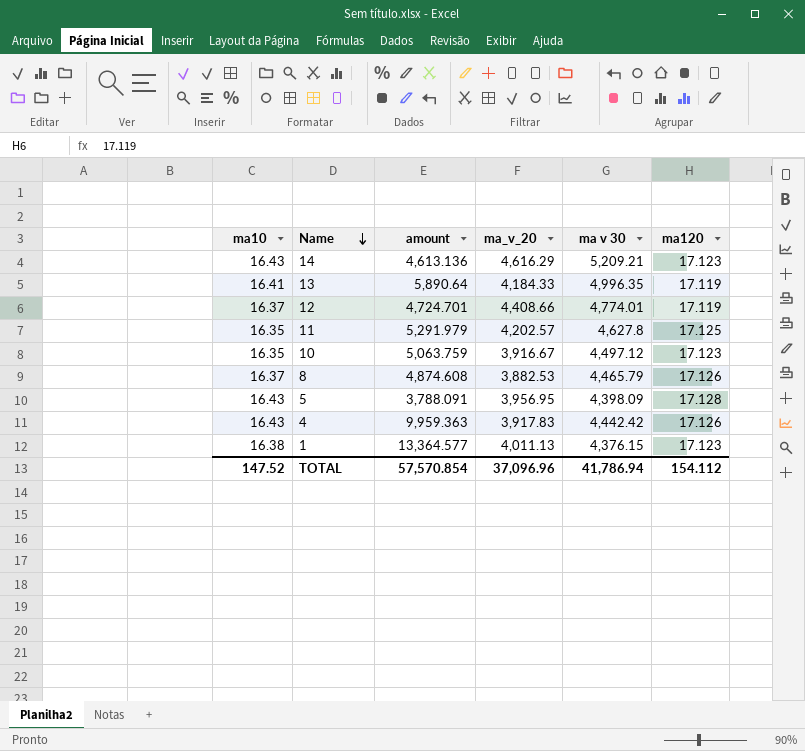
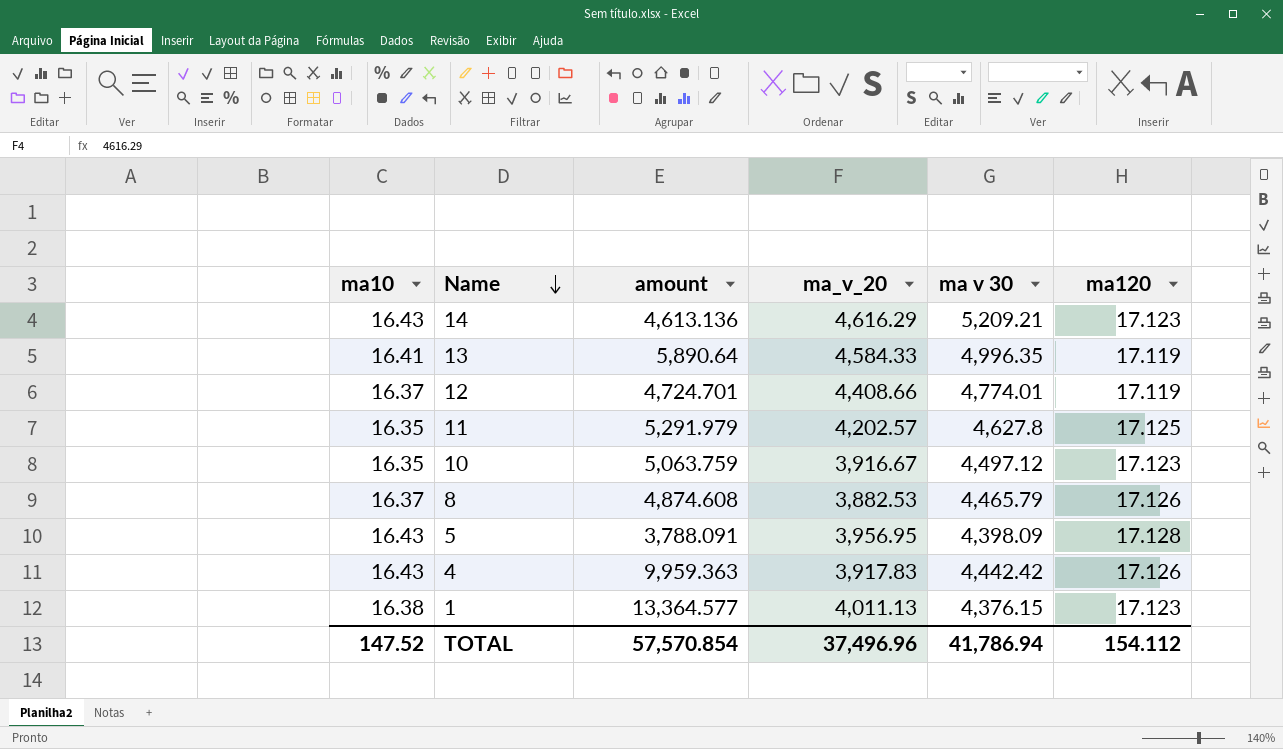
13 | ma_v_20: 4,184.33 -> 4,584.33
TOTAL | ma_v_20: 37,096.96 -> 37,496.96

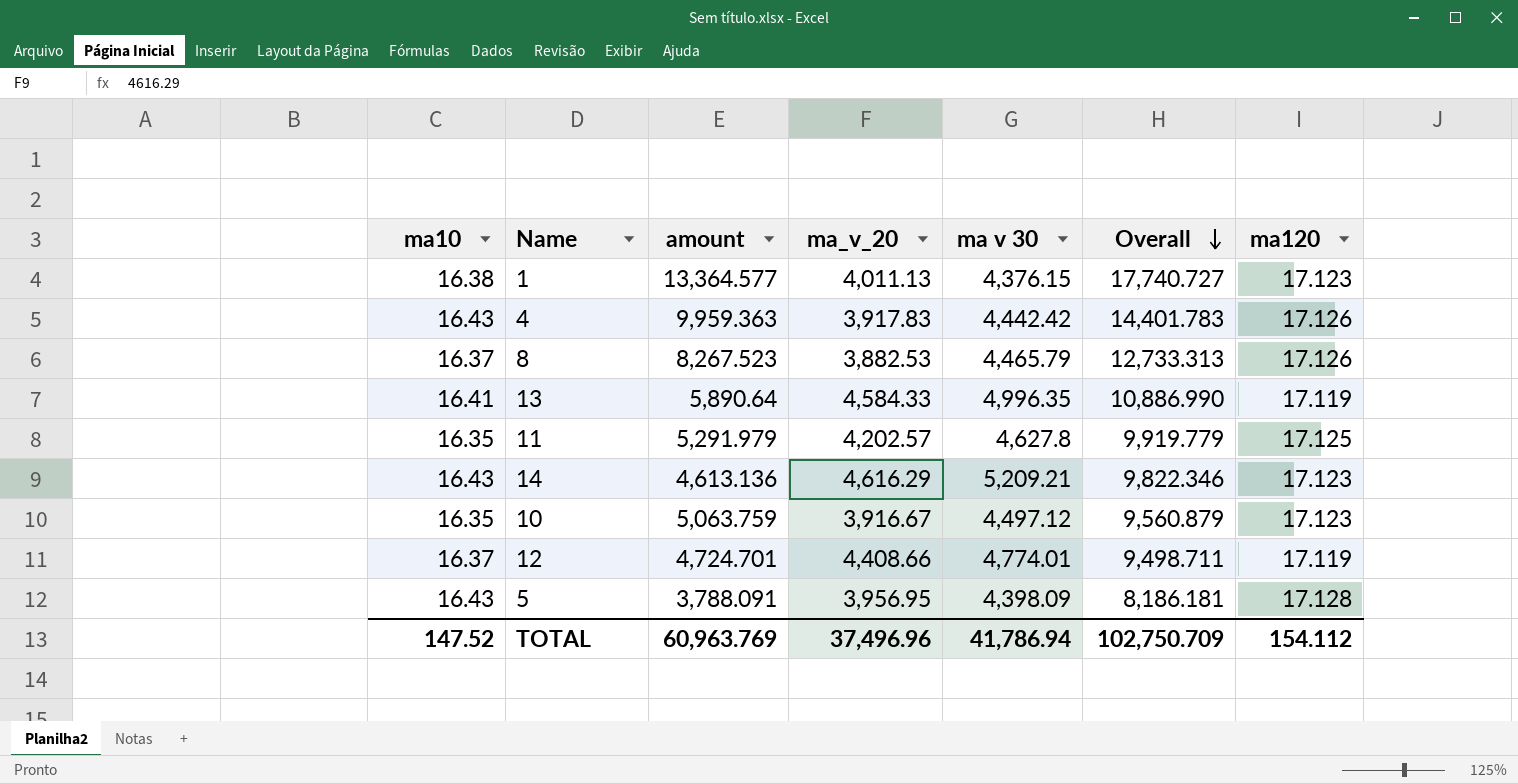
row order: Name descending -> Overall descending
column Overall | formula: none -> [amount] + [ma v 30]
8 | amount: 4,874.608 -> 8,267.523
TOTAL | amount: 57,570.854 -> 60,963.769

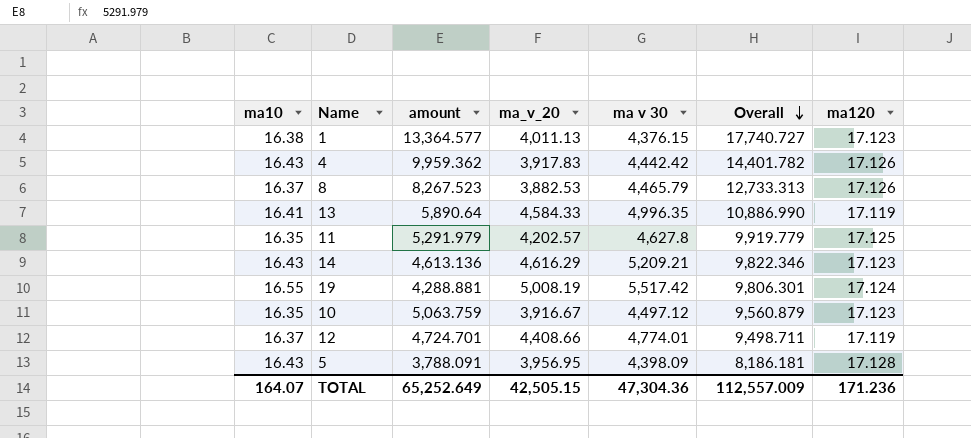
4 | amount: 9,959.363 -> 9,959.362
4 | Overall: 14,401.783 -> 14,401.782
row 19: none -> 16.55 | 4,288.881 | 5,008.19 | 5,517.42 | 9,806.301 | 17.124
TOTAL | ma10: 147.52 -> 164.07
TOTAL | amount: 60,963.769 -> 65,252.649
TOTAL | ma_v_20: 37,496.96 -> 42,505.15
TOTAL | ma v 30: 41,786.94 -> 47,304.36
TOTAL | Overall: 102,750.709 -> 112,557.009
TOTAL | ma120: 154.112 -> 171.236

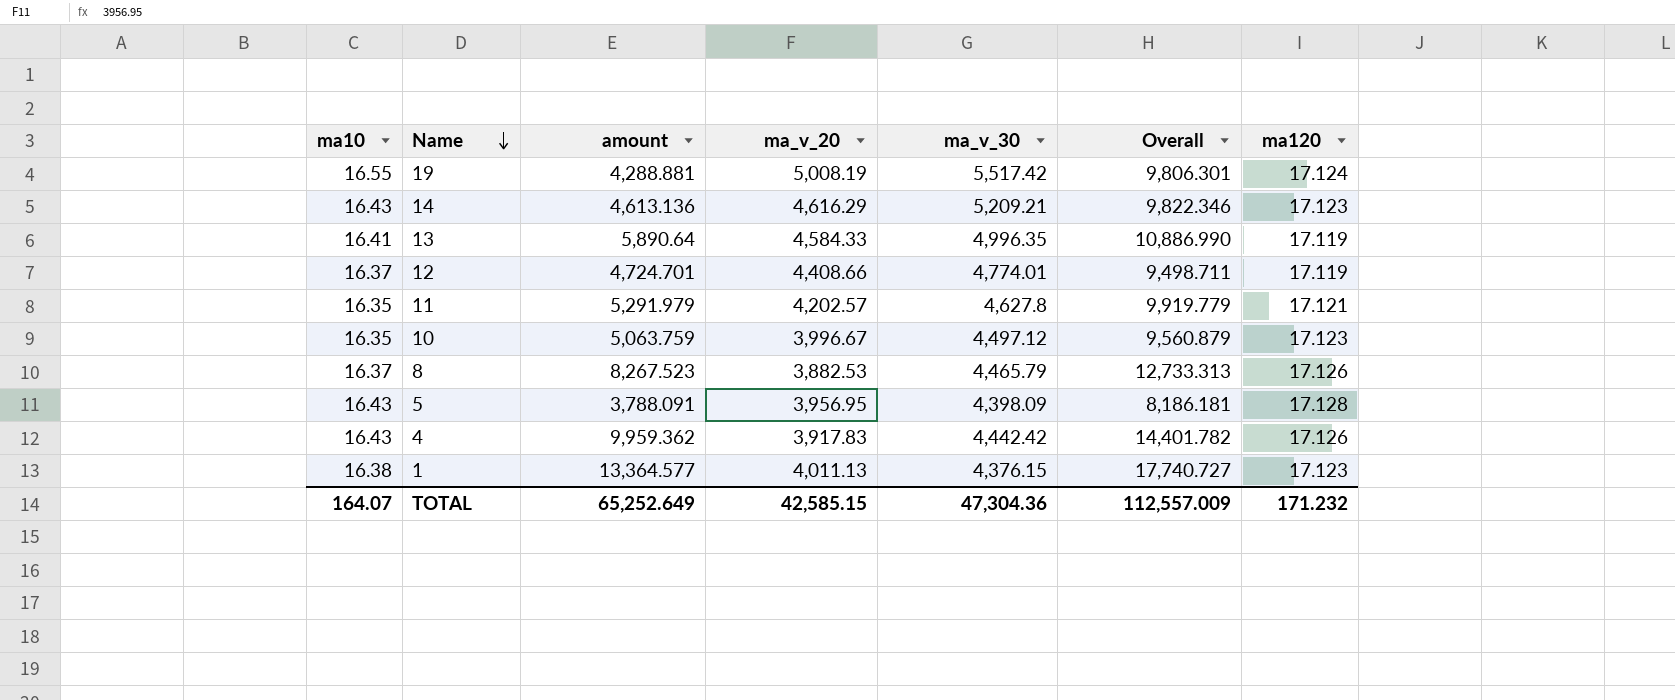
row order: Overall descending -> Name descending
column name: ma v 30 -> ma_v_30
11 | ma120: 17.125 -> 17.121
10 | ma_v_20: 3,916.67 -> 3,996.67
TOTAL | ma_v_20: 42,505.15 -> 42,585.15
TOTAL | ma120: 171.236 -> 171.232

